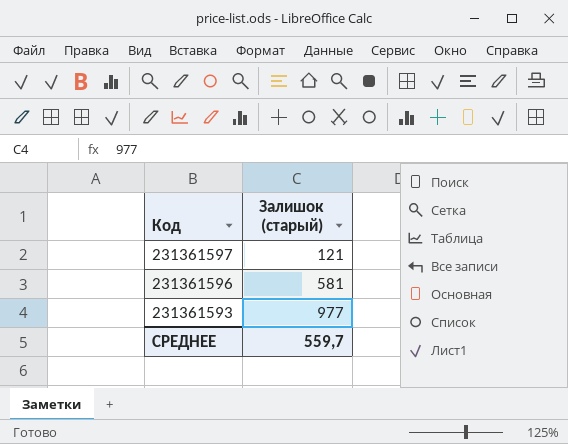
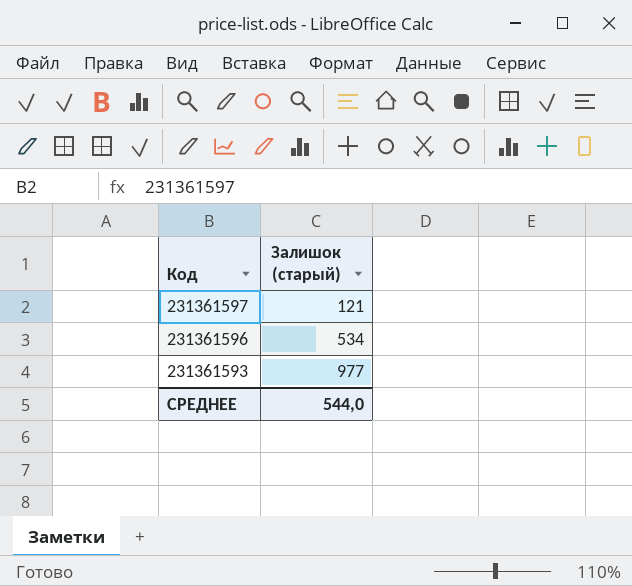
231361596 | Залишок (старый): 581 -> 534
СРЕДНЕЕ | Залишок (старый): 559,7 -> 544,0

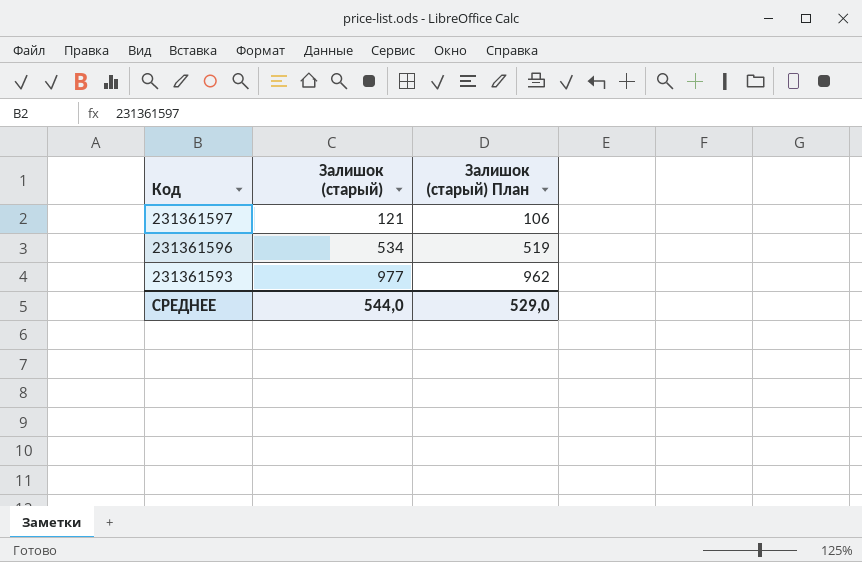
column Залишок (старый) План | formula: none -> [Залишок (старый)] - 15

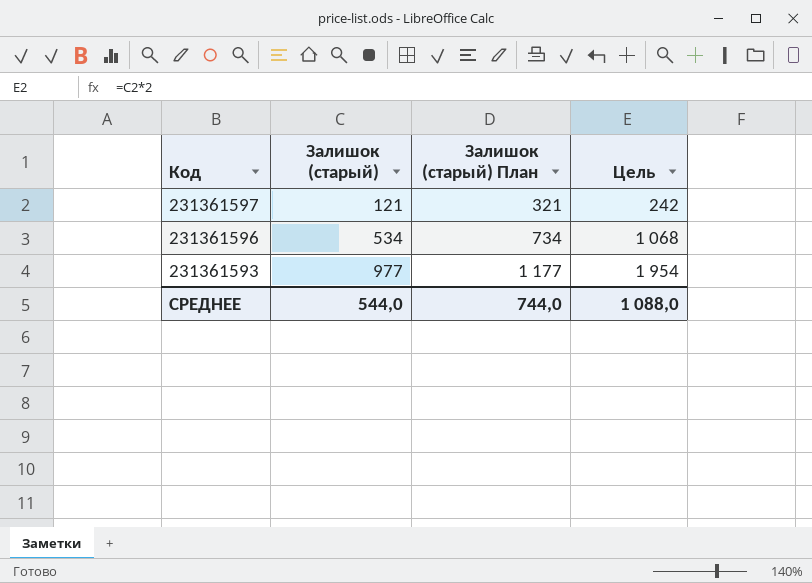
column Залишок (старый) План | formula: [Залишок (старый)] - 15 -> [Залишок (старый)] + 200
column Цель | formula: none -> [Залишок (старый)] * 2
СРЕДНЕЕ | Залишок (старый) План: 529,0 -> 744,0

